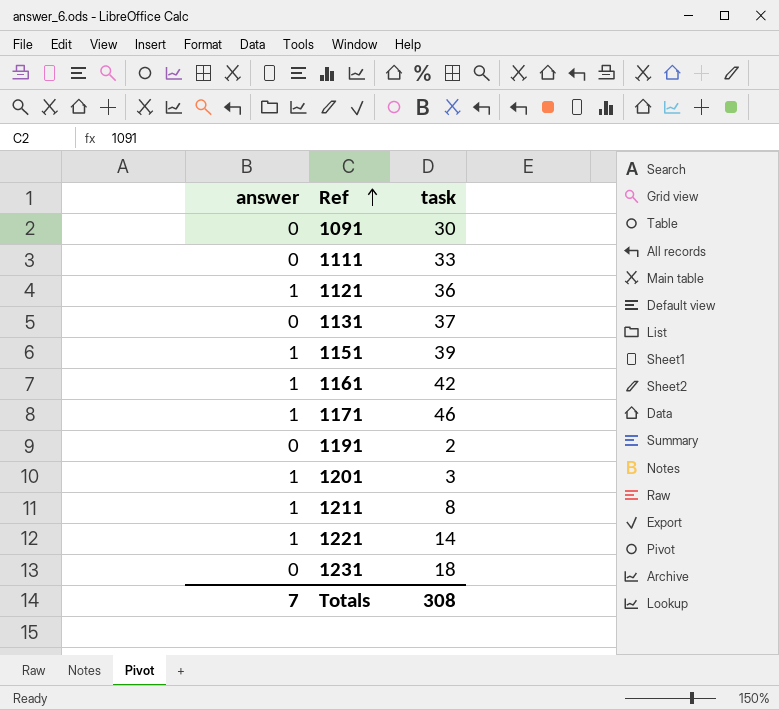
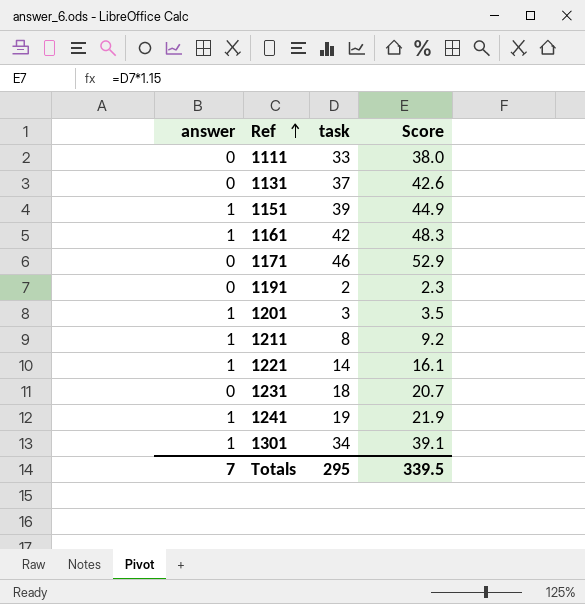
column Score | formula: none -> [task] * 1.15
row 1091: 0 | 30 -> none
row 1121: 1 | 36 -> none
1171 | answer: 1 -> 0
row 1241: none -> 1 | 19 | 21.9
row 1301: none -> 1 | 34 | 39.1
Totals | task: 308 -> 295

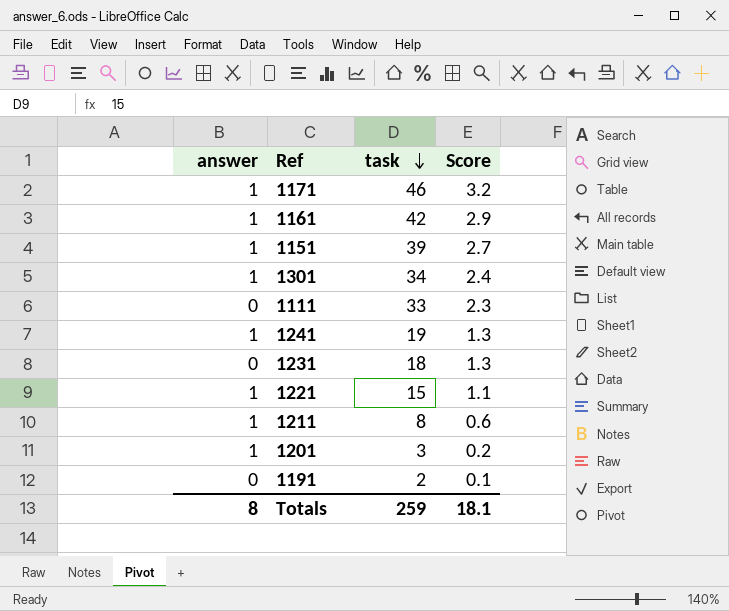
row order: Ref ascending -> task descending
column Score | formula: [task] * 1.15 -> [task] * 0.07
row 1131: 0 | 37 | 42.6 -> none
1171 | answer: 0 -> 1
1221 | task: 14 -> 15
Totals | answer: 7 -> 8
Totals | task: 295 -> 259
Totals | Score: 339.5 -> 18.1

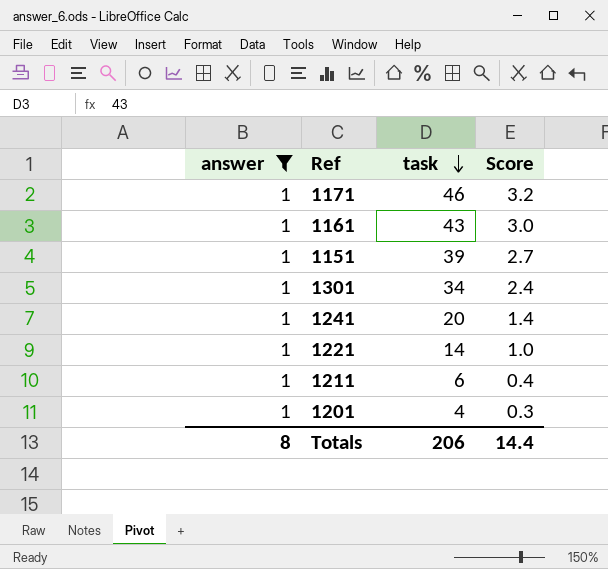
filter: none -> answer = 1
1161 | task: 42 -> 43
1161 | Score: 2.9 -> 3.0
1241 | task: 19 -> 20
1241 | Score: 1.3 -> 1.4
1221 | task: 15 -> 14
1221 | Score: 1.1 -> 1.0
1211 | task: 8 -> 6
1211 | Score: 0.6 -> 0.4
1201 | task: 3 -> 4
1201 | Score: 0.2 -> 0.3
Totals | task: 259 -> 206
Totals | Score: 18.1 -> 14.4

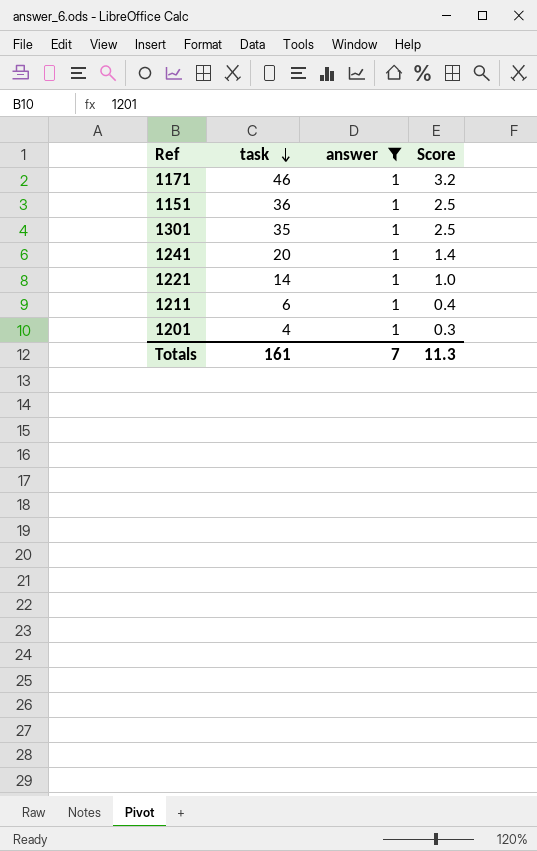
column answer | position: 1 -> 3
row 1161: 1 | 43 | 3.0 -> none
1151 | task: 39 -> 36
1151 | Score: 2.7 -> 2.5
1301 | task: 34 -> 35
1301 | Score: 2.4 -> 2.5
Totals | task: 206 -> 161
Totals | answer: 8 -> 7
Totals | Score: 14.4 -> 11.3

